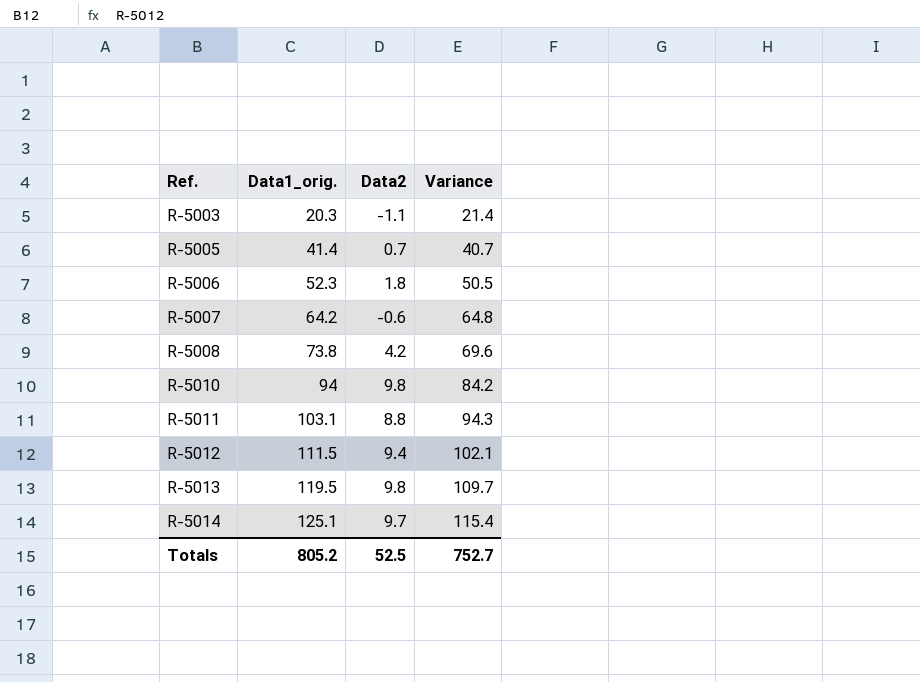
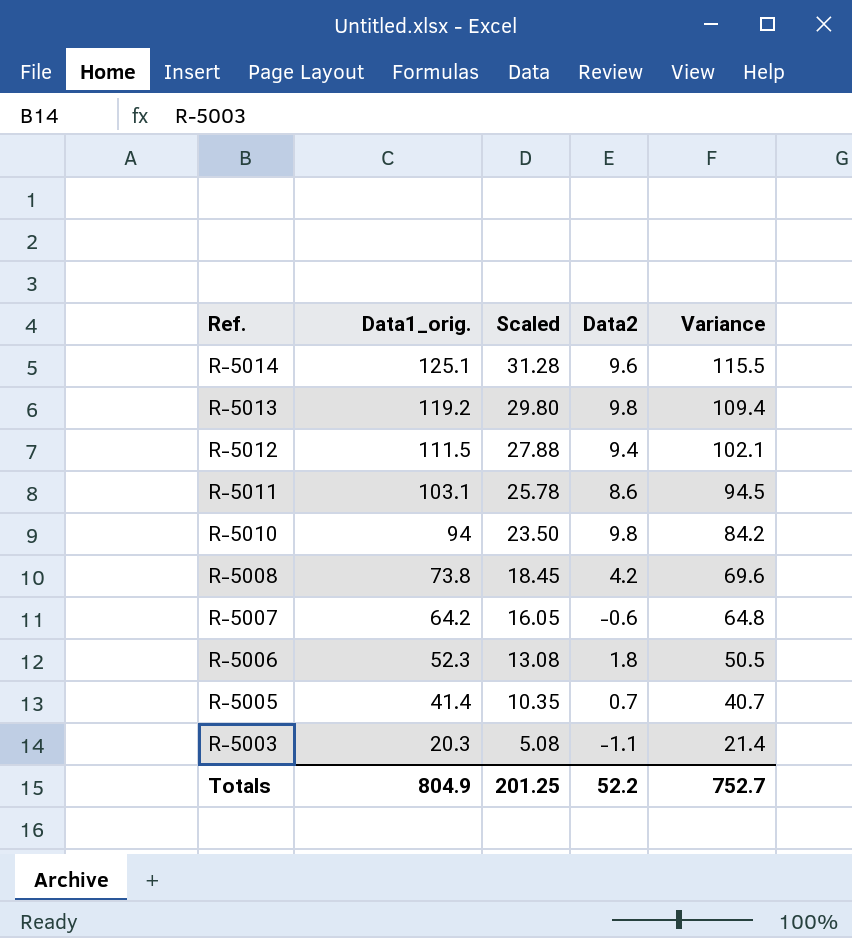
row order: Ref. ascending -> Ref. descending
column Scaled | formula: none -> [Data1_orig.] * 0.25
R-5014 | Data2: 9.7 -> 9.6
R-5014 | Variance: 115.4 -> 115.5
R-5013 | Data1_orig.: 119.5 -> 119.2
R-5013 | Variance: 109.7 -> 109.4
R-5011 | Data2: 8.8 -> 8.6
R-5011 | Variance: 94.3 -> 94.5
Totals | Data1_orig.: 805.2 -> 804.9
Totals | Data2: 52.5 -> 52.2

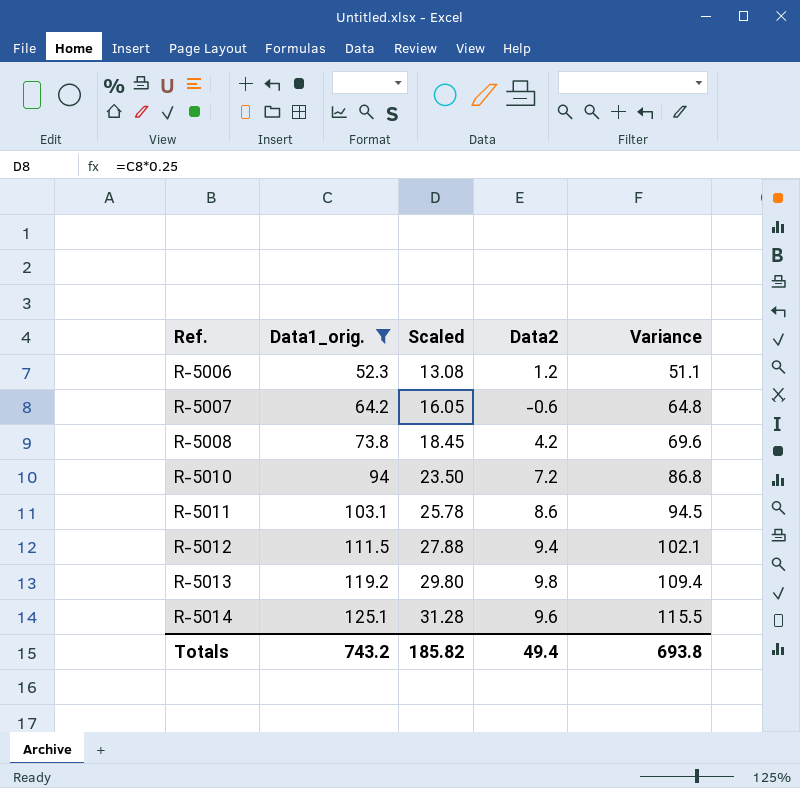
filter: none -> Data1_orig. >= 52.3
row order: Ref. descending -> Ref. ascending
R-5006 | Data2: 1.8 -> 1.2
R-5006 | Variance: 50.5 -> 51.1
R-5010 | Data2: 9.8 -> 7.2
R-5010 | Variance: 84.2 -> 86.8
Totals | Data1_orig.: 804.9 -> 743.2
Totals | Scaled: 201.25 -> 185.82
Totals | Data2: 52.2 -> 49.4
Totals | Variance: 752.7 -> 693.8

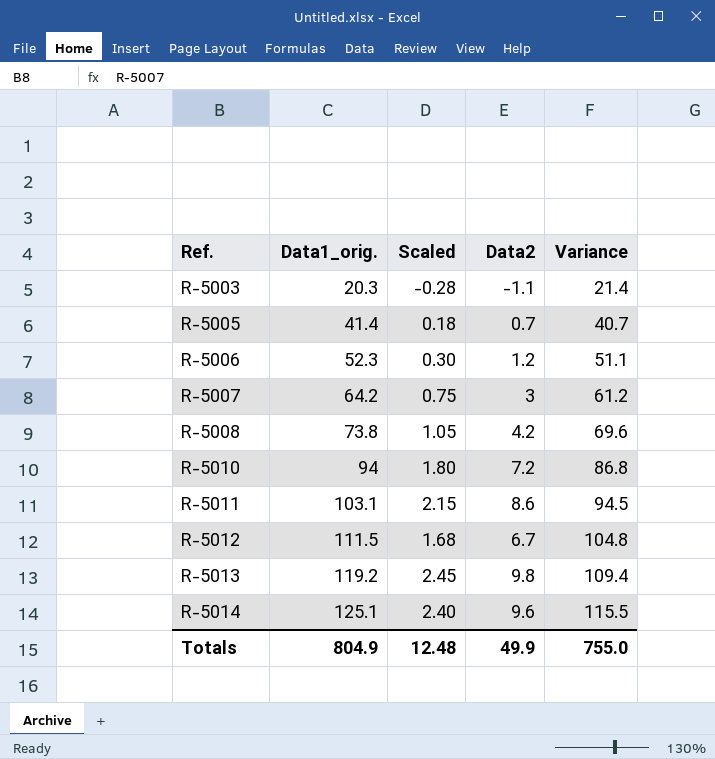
filter: Data1_orig. >= 52.3 -> none
column Scaled | formula: [Data1_orig.] * 0.25 -> [Data2] * 0.25
R-5007 | Data2: -0.6 -> 3
R-5007 | Variance: 64.8 -> 61.2
R-5012 | Data2: 9.4 -> 6.7
R-5012 | Variance: 102.1 -> 104.8
Totals | Data1_orig.: 743.2 -> 804.9
Totals | Scaled: 185.82 -> 12.48
Totals | Data2: 49.4 -> 49.9
Totals | Variance: 693.8 -> 755.0

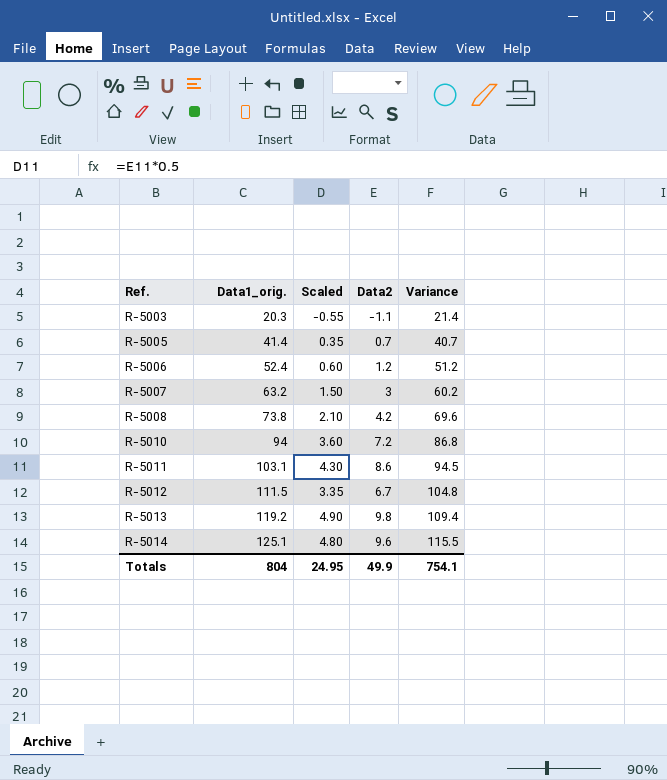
column Scaled | formula: [Data2] * 0.25 -> [Data2] * 0.5
R-5006 | Data1_orig.: 52.3 -> 52.4
R-5006 | Variance: 51.1 -> 51.2
R-5007 | Data1_orig.: 64.2 -> 63.2
R-5007 | Variance: 61.2 -> 60.2
Totals | Data1_orig.: 804.9 -> 804
Totals | Scaled: 12.48 -> 24.95
Totals | Variance: 755.0 -> 754.1

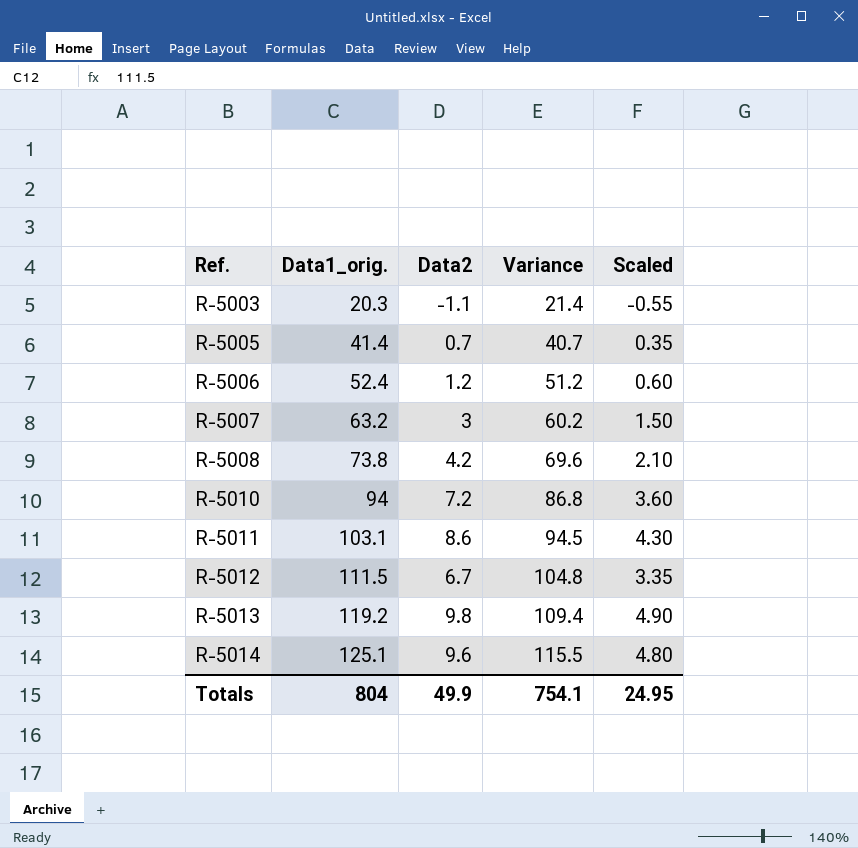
column Scaled | position: 3 -> 5

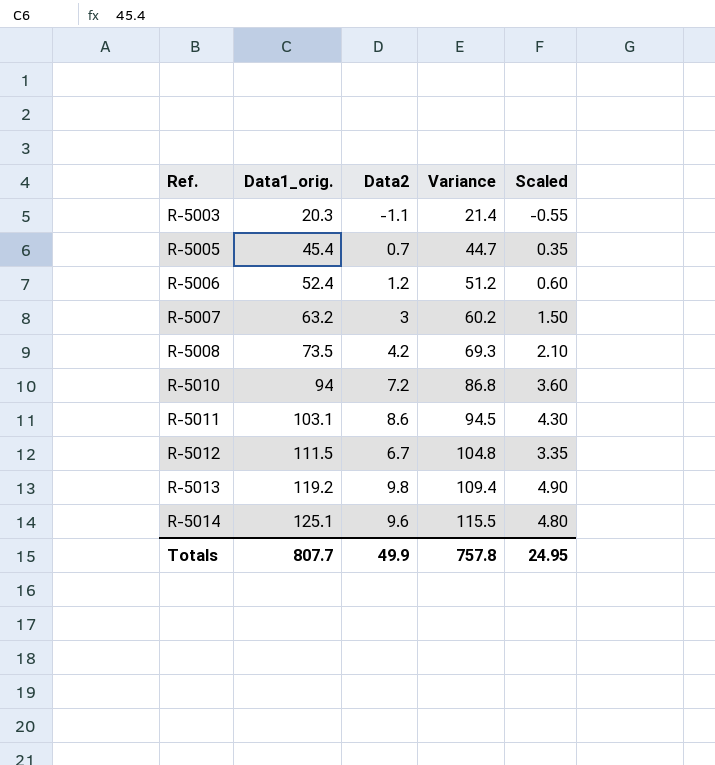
R-5005 | Data1_orig.: 41.4 -> 45.4
R-5005 | Variance: 40.7 -> 44.7
R-5008 | Data1_orig.: 73.8 -> 73.5
R-5008 | Variance: 69.6 -> 69.3
Totals | Data1_orig.: 804 -> 807.7
Totals | Variance: 754.1 -> 757.8

